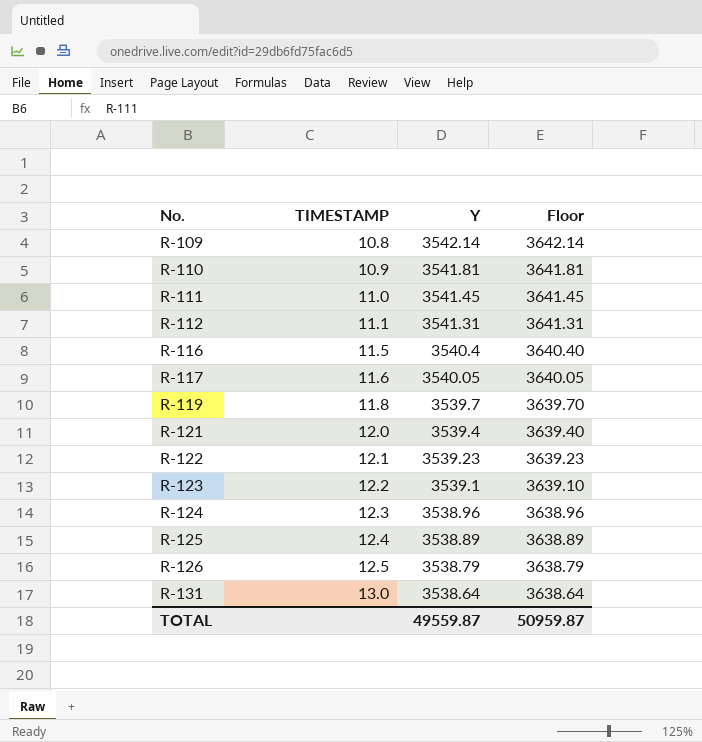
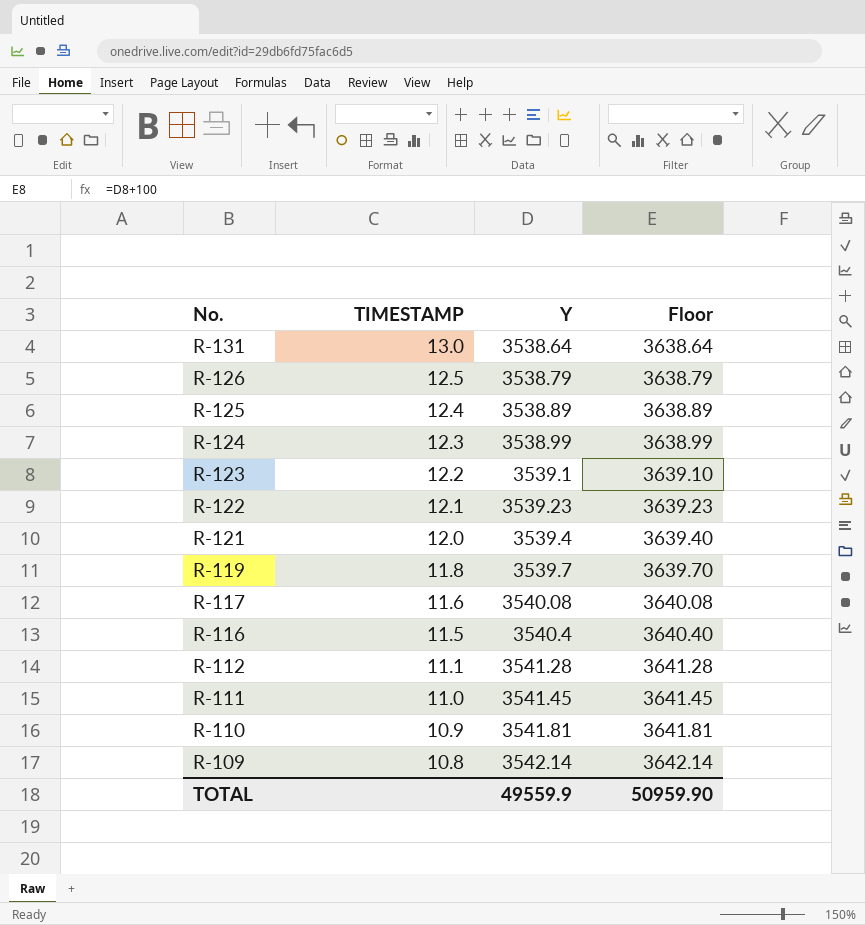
row order: No. ascending -> No. descending
R-124 | Y: 3538.96 -> 3538.99
R-124 | Floor: 3638.96 -> 3638.99
R-117 | Y: 3540.05 -> 3540.08
R-117 | Floor: 3640.05 -> 3640.08
R-112 | Y: 3541.31 -> 3541.28
R-112 | Floor: 3641.31 -> 3641.28
TOTAL | Y: 49559.87 -> 49559.9
TOTAL | Floor: 50959.87 -> 50959.90

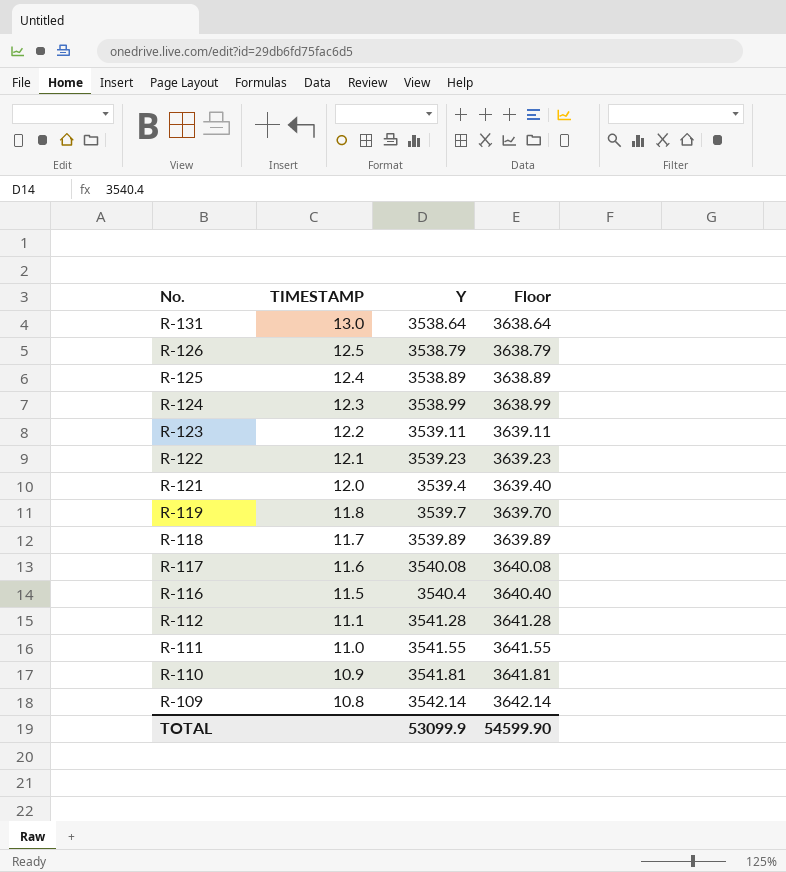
R-123 | Y: 3539.1 -> 3539.11
R-123 | Floor: 3639.10 -> 3639.11
row R-118: none -> 11.7 | 3539.89 | 3639.89
R-111 | Y: 3541.45 -> 3541.55
R-111 | Floor: 3641.45 -> 3641.55
TOTAL | Y: 49559.9 -> 53099.9
TOTAL | Floor: 50959.90 -> 54599.90

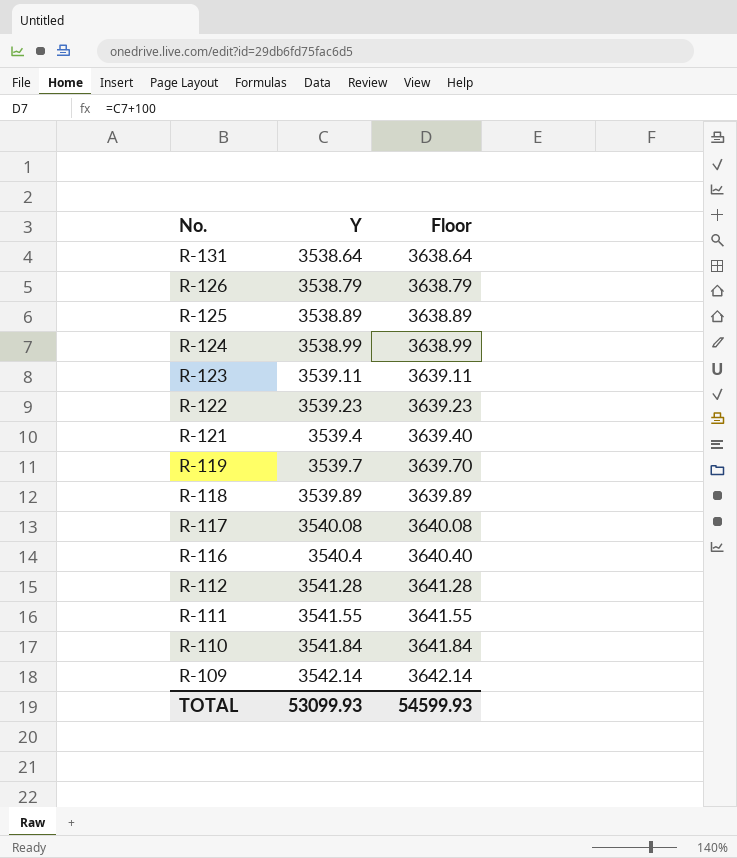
column TIMESTAMP | position: 2 -> none
R-110 | Y: 3541.81 -> 3541.84
R-110 | Floor: 3641.81 -> 3641.84
TOTAL | Y: 53099.9 -> 53099.93
TOTAL | Floor: 54599.90 -> 54599.93

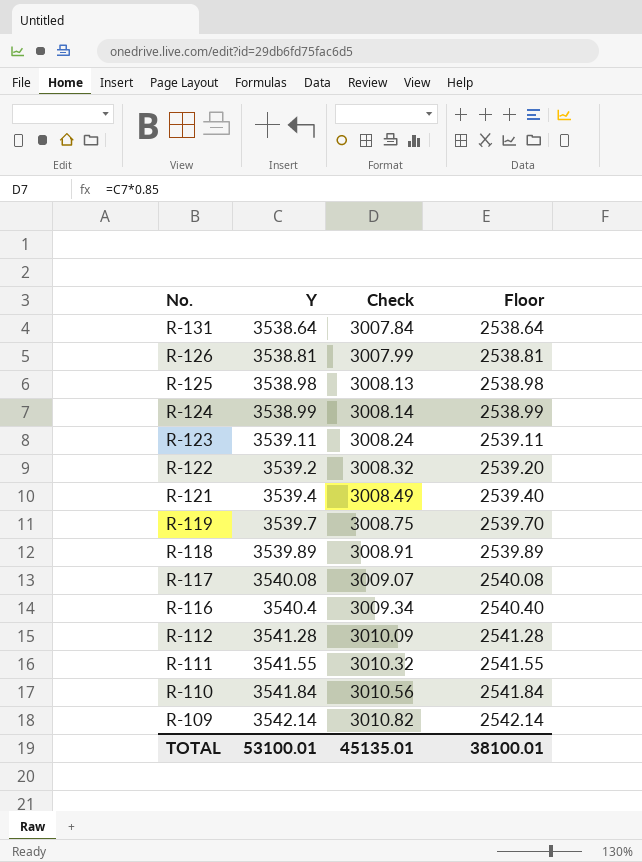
column Check | formula: none -> [Y] * 0.85
column Floor | formula: [Y] + 100 -> [Y] - 1000
R-126 | Y: 3538.79 -> 3538.81
R-125 | Y: 3538.89 -> 3538.98
R-122 | Y: 3539.23 -> 3539.2
TOTAL | Y: 53099.93 -> 53100.01
TOTAL | Floor: 54599.93 -> 38100.01

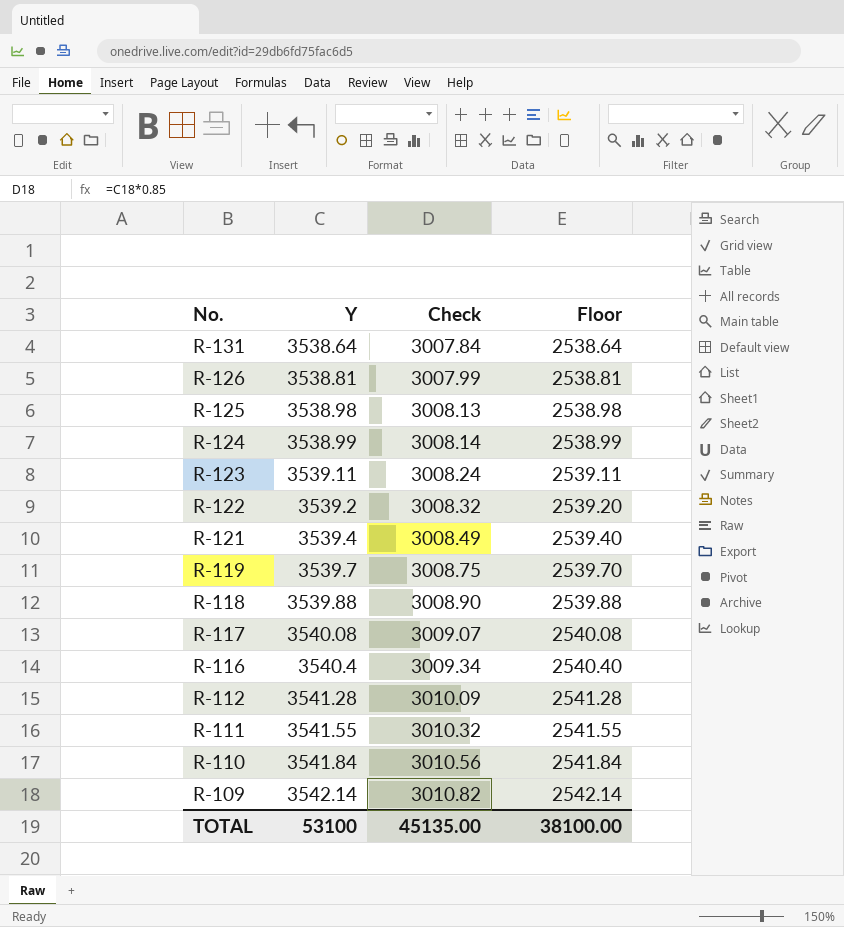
R-118 | Y: 3539.89 -> 3539.88
R-118 | Check: 3008.91 -> 3008.90
R-118 | Floor: 2539.89 -> 2539.88
TOTAL | Y: 53100.01 -> 53100
TOTAL | Check: 45135.01 -> 45135.00
TOTAL | Floor: 38100.01 -> 38100.00

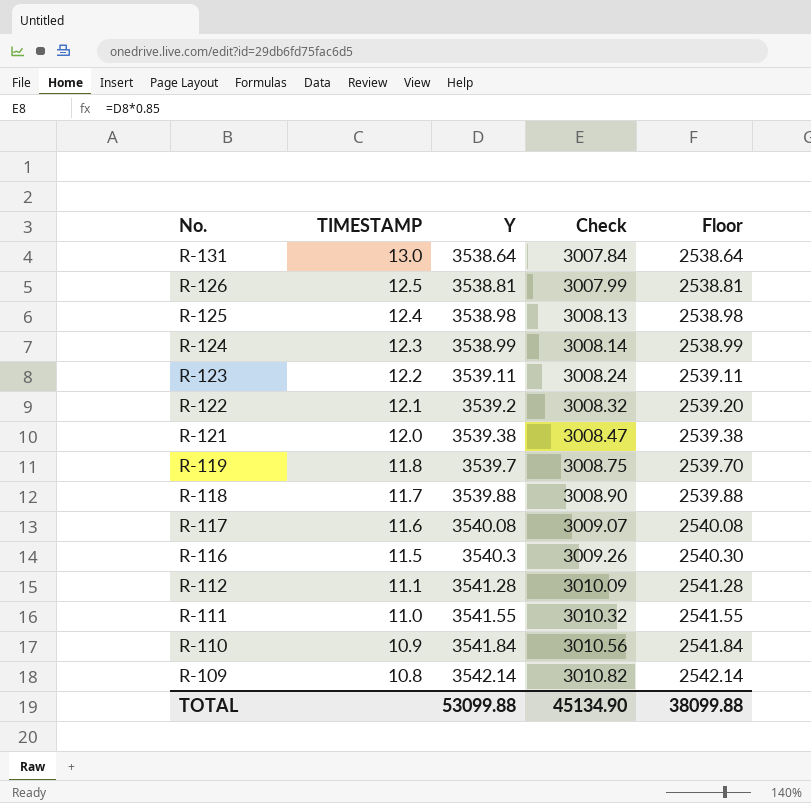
column TIMESTAMP | position: none -> 2
R-121 | Y: 3539.4 -> 3539.38
R-121 | Check: 3008.49 -> 3008.47
R-121 | Floor: 2539.40 -> 2539.38
R-116 | Y: 3540.4 -> 3540.3
R-116 | Check: 3009.34 -> 3009.26
R-116 | Floor: 2540.40 -> 2540.30
TOTAL | Y: 53100 -> 53099.88
TOTAL | Check: 45135.00 -> 45134.90
TOTAL | Floor: 38100.00 -> 38099.88

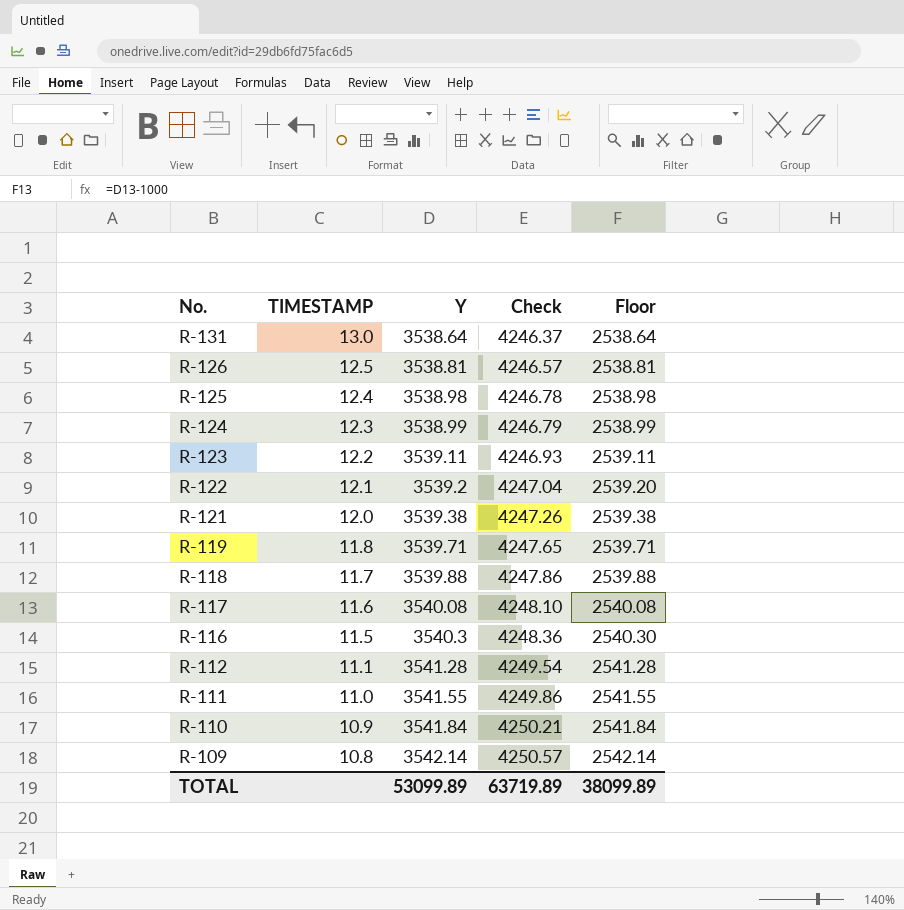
column Check | formula: [Y] * 0.85 -> [Y] * 1.2
R-119 | Y: 3539.7 -> 3539.71
R-119 | Floor: 2539.70 -> 2539.71
TOTAL | Y: 53099.88 -> 53099.89
TOTAL | Check: 45134.90 -> 63719.89
TOTAL | Floor: 38099.88 -> 38099.89

